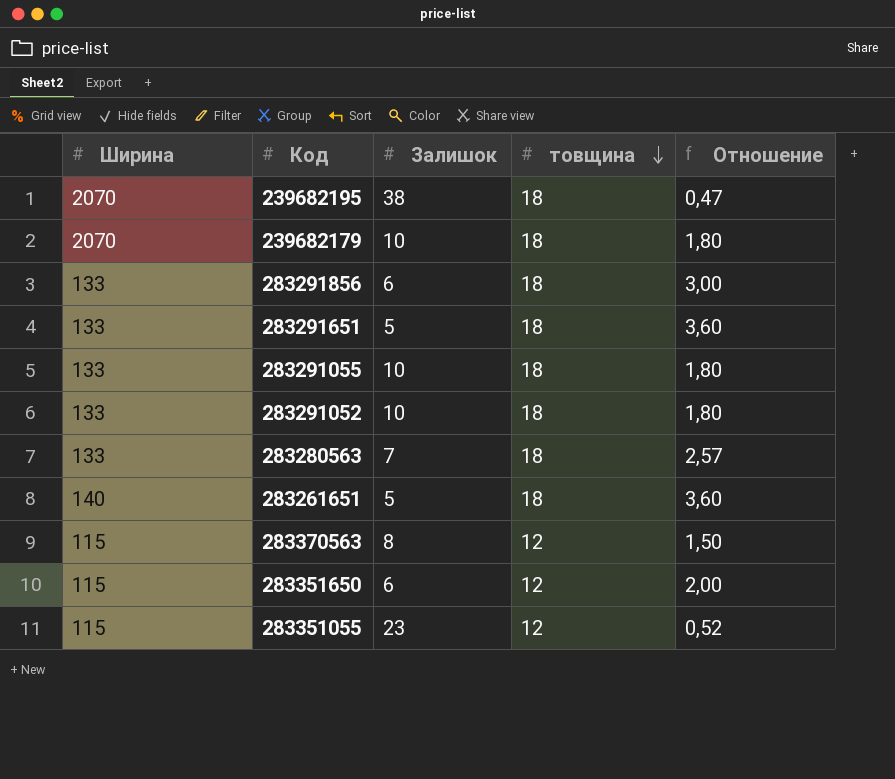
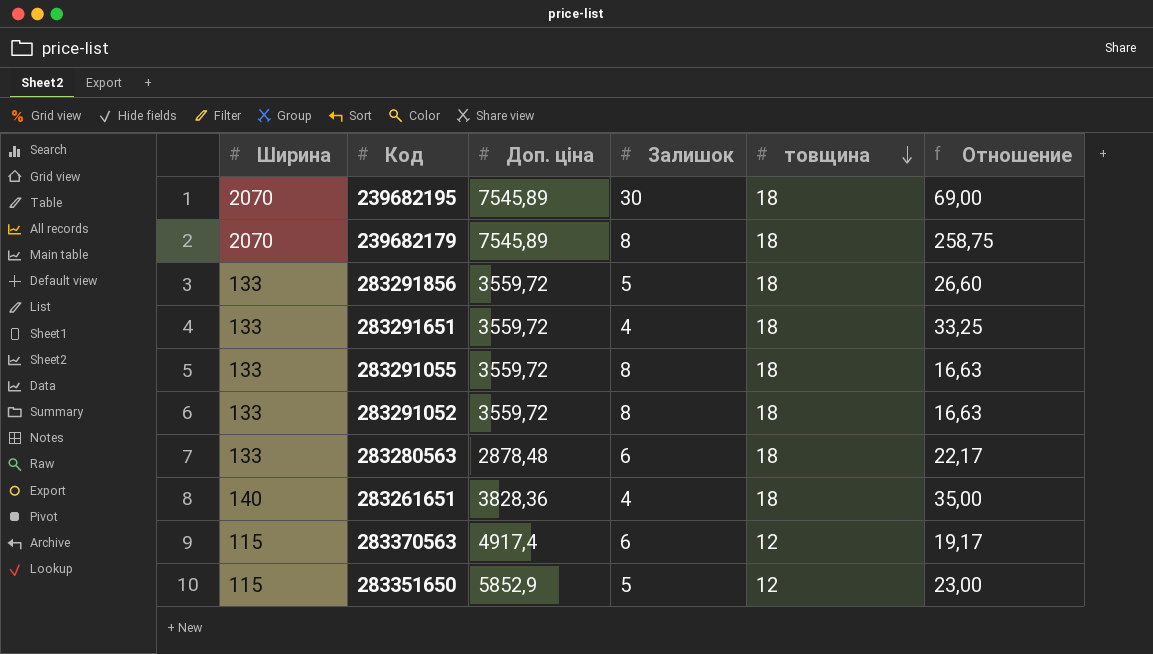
column Доп. ціна | position: none -> 3
column Отношение | formula: [товщина] / [Залишок] -> [Ширина] / [Залишок]
row 283351055: 115 | 23 | 12 | 0,52 -> none
239682195 | Залишок: 38 -> 30
239682179 | Залишок: 10 -> 8
283291856 | Залишок: 6 -> 5
283291651 | Залишок: 5 -> 4
283291055 | Залишок: 10 -> 8
283291052 | Залишок: 10 -> 8
283280563 | Залишок: 7 -> 6
283261651 | Залишок: 5 -> 4
283370563 | Залишок: 8 -> 6
283351650 | Залишок: 6 -> 5

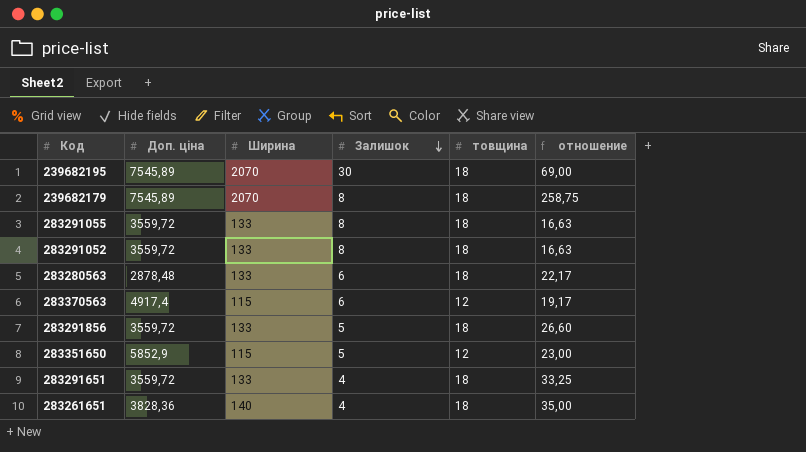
row order: товщина descending -> Залишок descending
column Ширина | position: 1 -> 3
column name: Отношение -> отношение

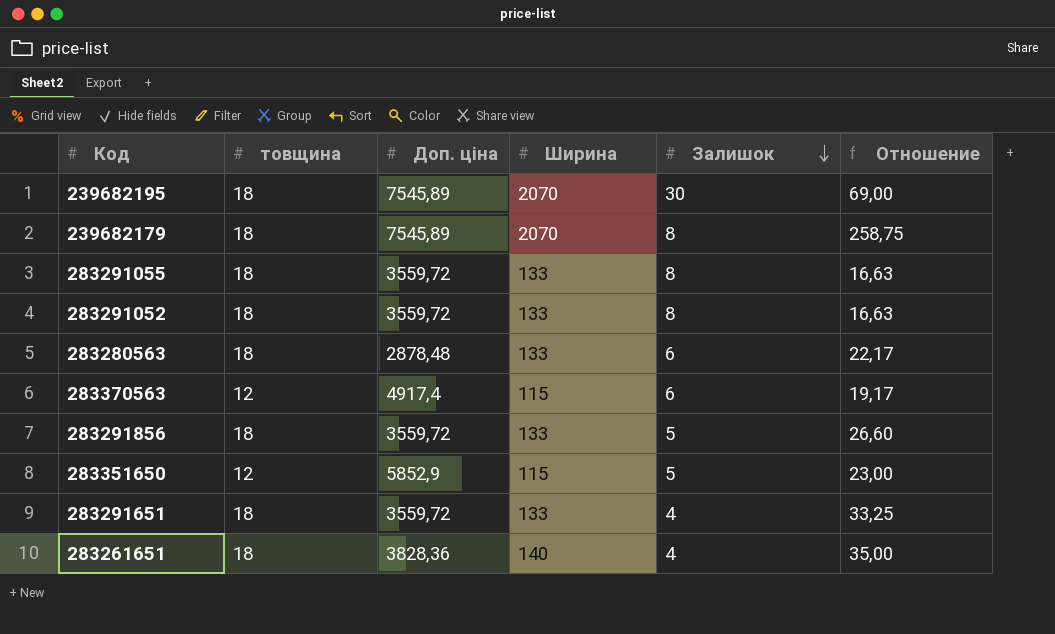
column товщина | position: 5 -> 2
column name: отношение -> Отношение

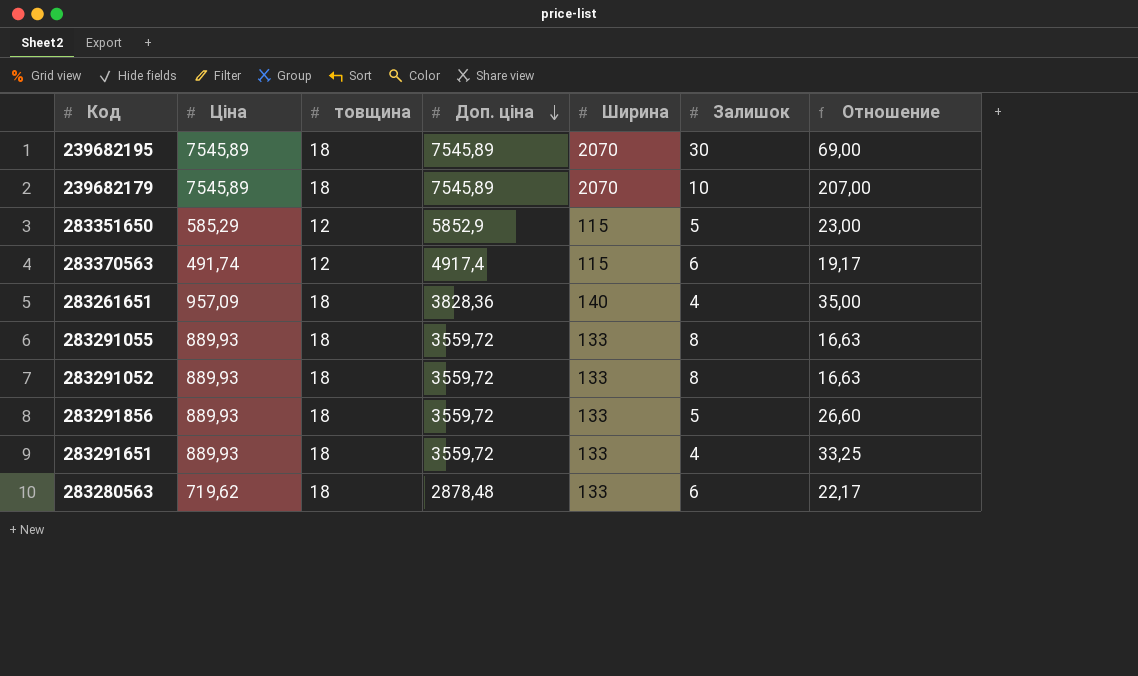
row order: Залишок descending -> Доп. ціна descending
column Ціна | position: none -> 2
239682179 | Залишок: 8 -> 10
239682179 | Отношение: 258,75 -> 207,00

